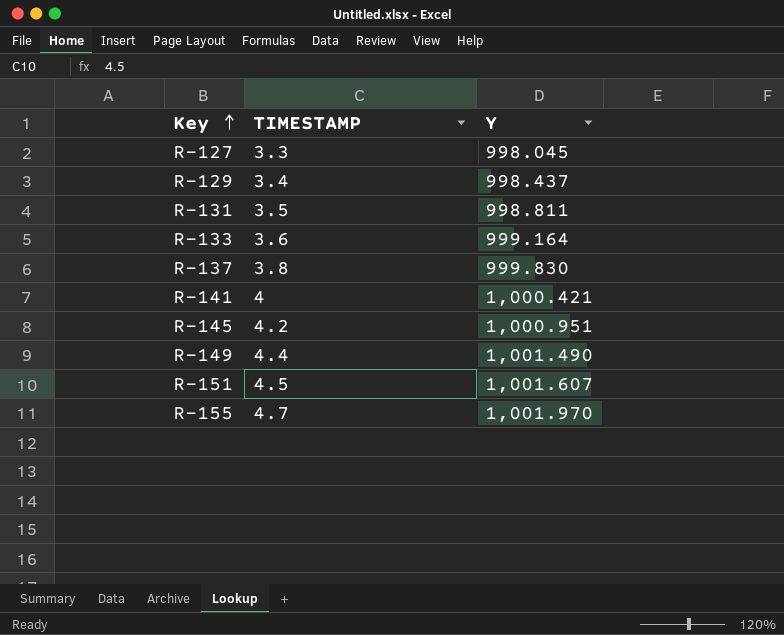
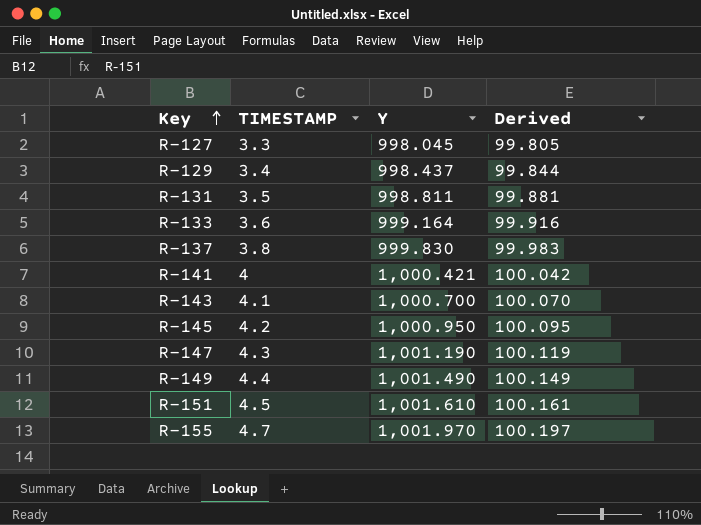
column Derived | formula: none -> [Y] * 0.1
row R-143: none -> 4.1 | 1,000.700 | 100.070
R-145 | Y: 1,000.951 -> 1,000.950
row R-147: none -> 4.3 | 1,001.190 | 100.119
R-151 | Y: 1,001.607 -> 1,001.610

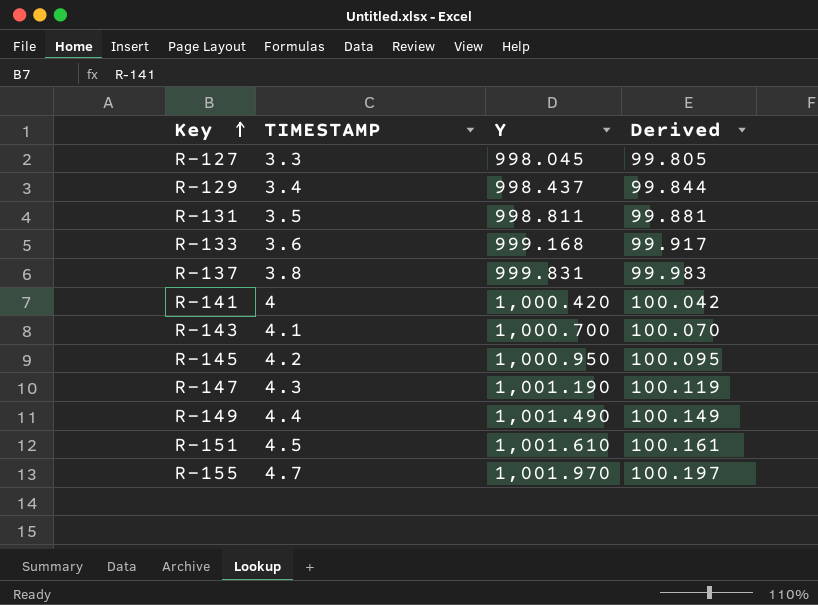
R-133 | Y: 999.164 -> 999.168
R-133 | Derived: 99.916 -> 99.917
R-137 | Y: 999.830 -> 999.831
R-141 | Y: 1,000.421 -> 1,000.420

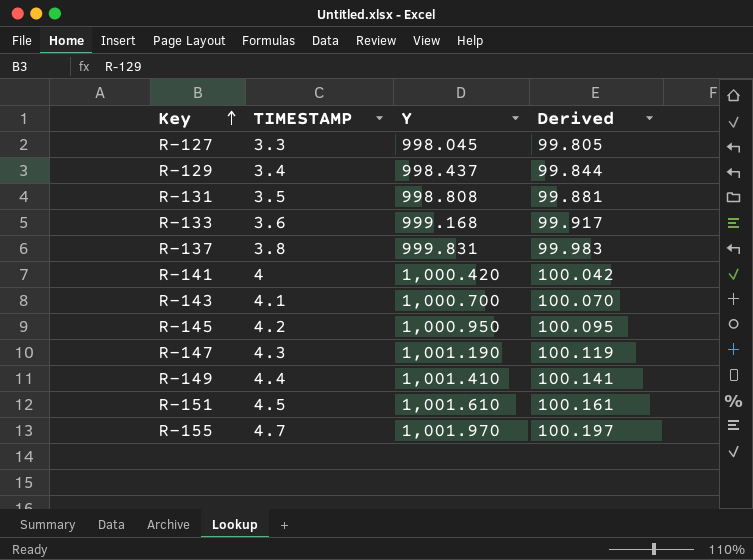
R-131 | Y: 998.811 -> 998.808
R-149 | Y: 1,001.490 -> 1,001.410
R-149 | Derived: 100.149 -> 100.141

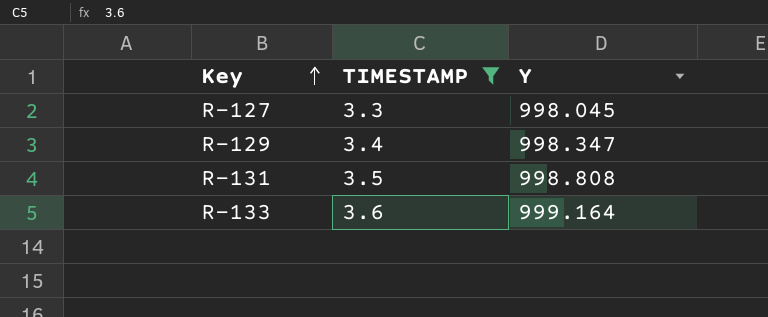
filter: none -> TIMESTAMP <= 3.6
column Derived | formula: [Y] * 0.1 -> none
R-129 | Y: 998.437 -> 998.347
R-133 | Y: 999.168 -> 999.164

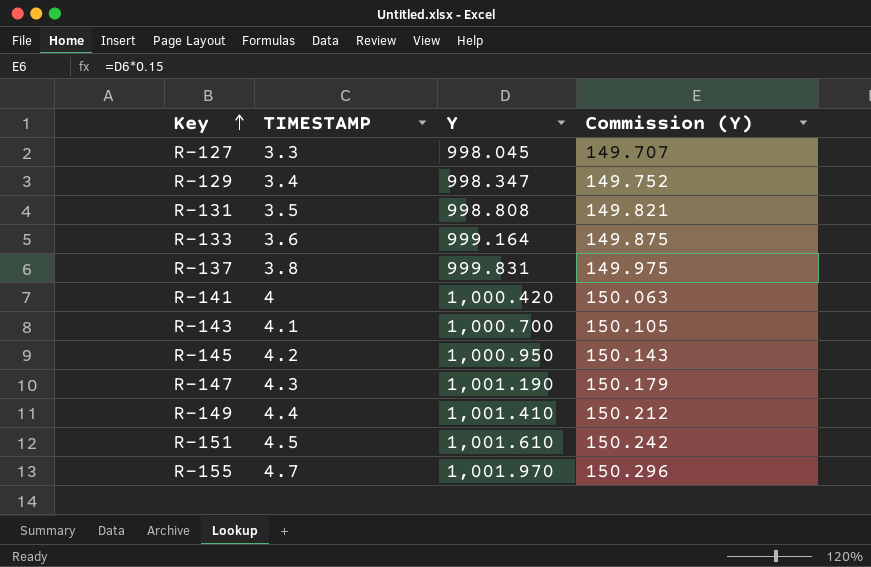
filter: TIMESTAMP <= 3.6 -> none
column Commission (Y) | formula: none -> [Y] * 0.15

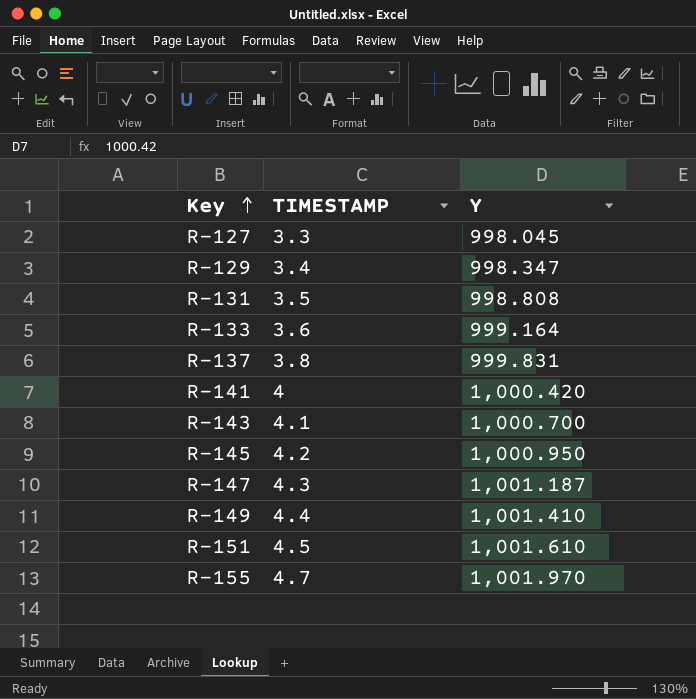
column Commission (Y) | formula: [Y] * 0.15 -> none
R-147 | Y: 1,001.190 -> 1,001.187

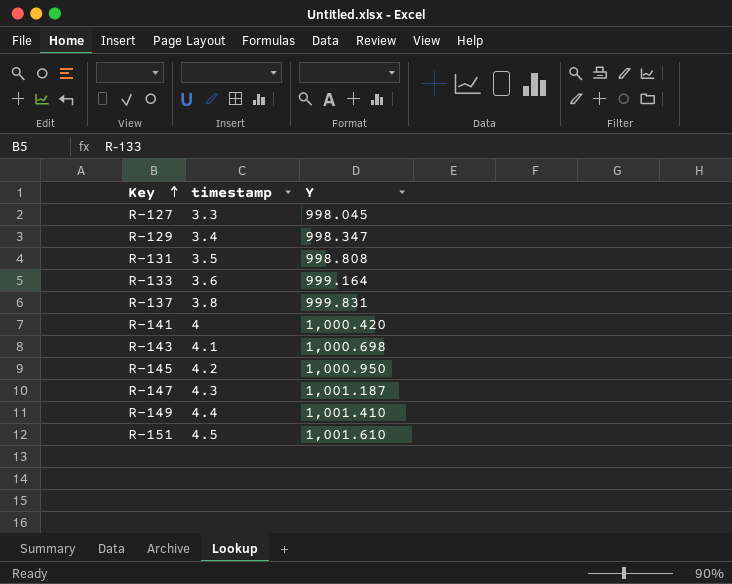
column name: TIMESTAMP -> timestamp
row R-155: 4.7 | 1,001.970 -> none
R-143 | Y: 1,000.700 -> 1,000.698

